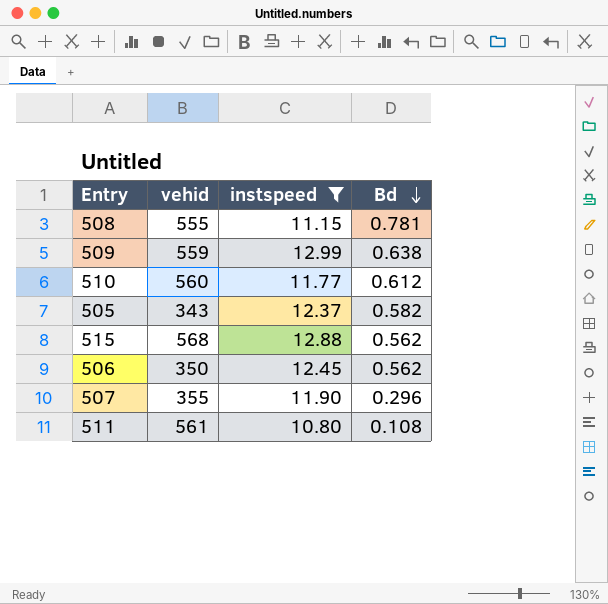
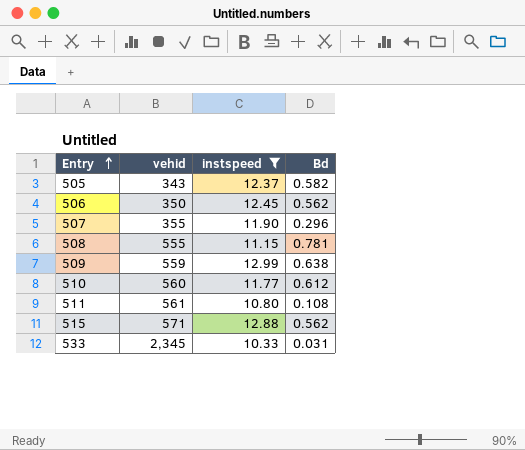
row order: Bd descending -> Entry ascending
515 | vehid: 568 -> 571
row 533: none -> 2,345 | 10.33 | 0.031

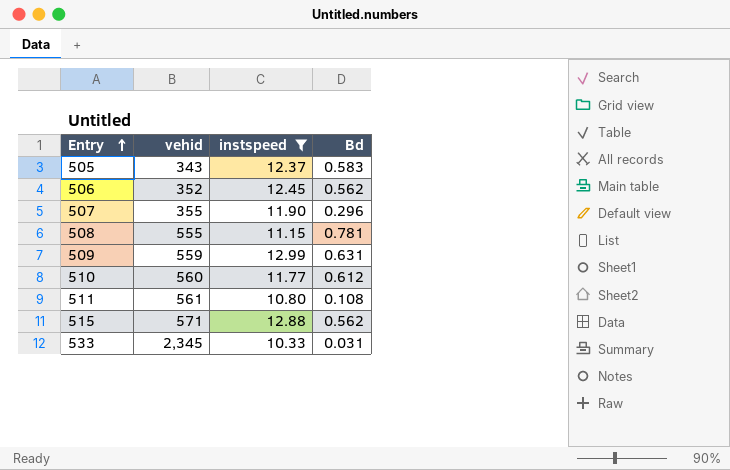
505 | Bd: 0.582 -> 0.583
506 | vehid: 350 -> 352
509 | Bd: 0.638 -> 0.631

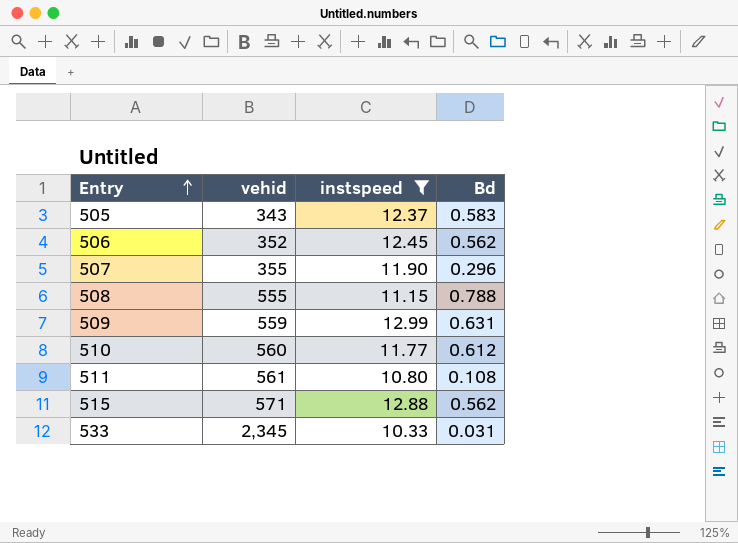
508 | Bd: 0.781 -> 0.788

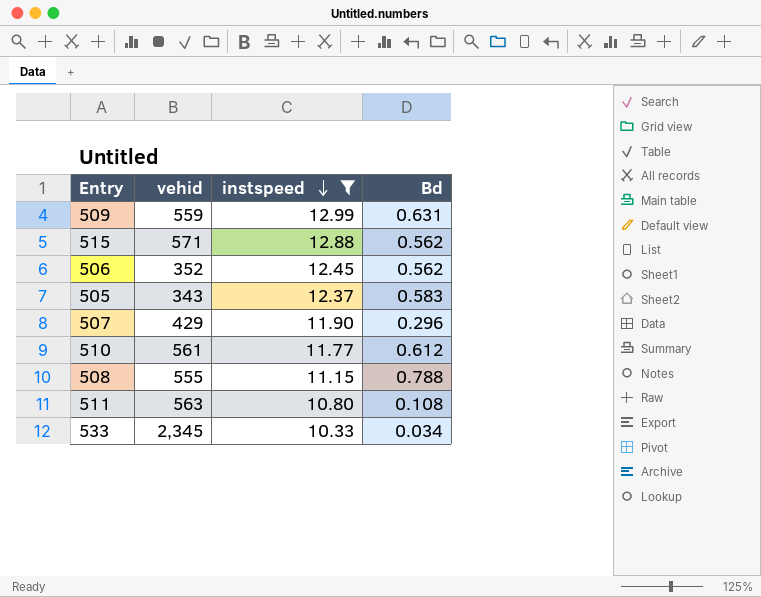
row order: Entry ascending -> instspeed descending
507 | vehid: 355 -> 429
510 | vehid: 560 -> 561
511 | vehid: 561 -> 563
533 | Bd: 0.031 -> 0.034

